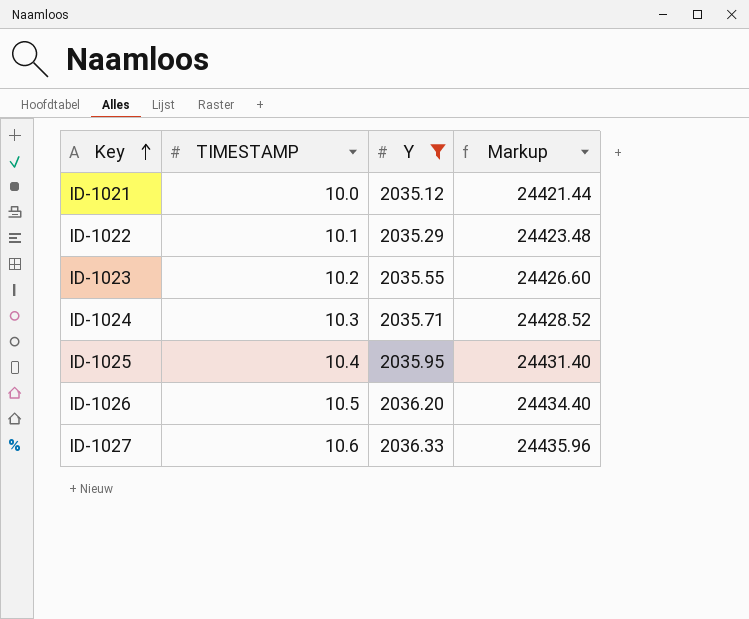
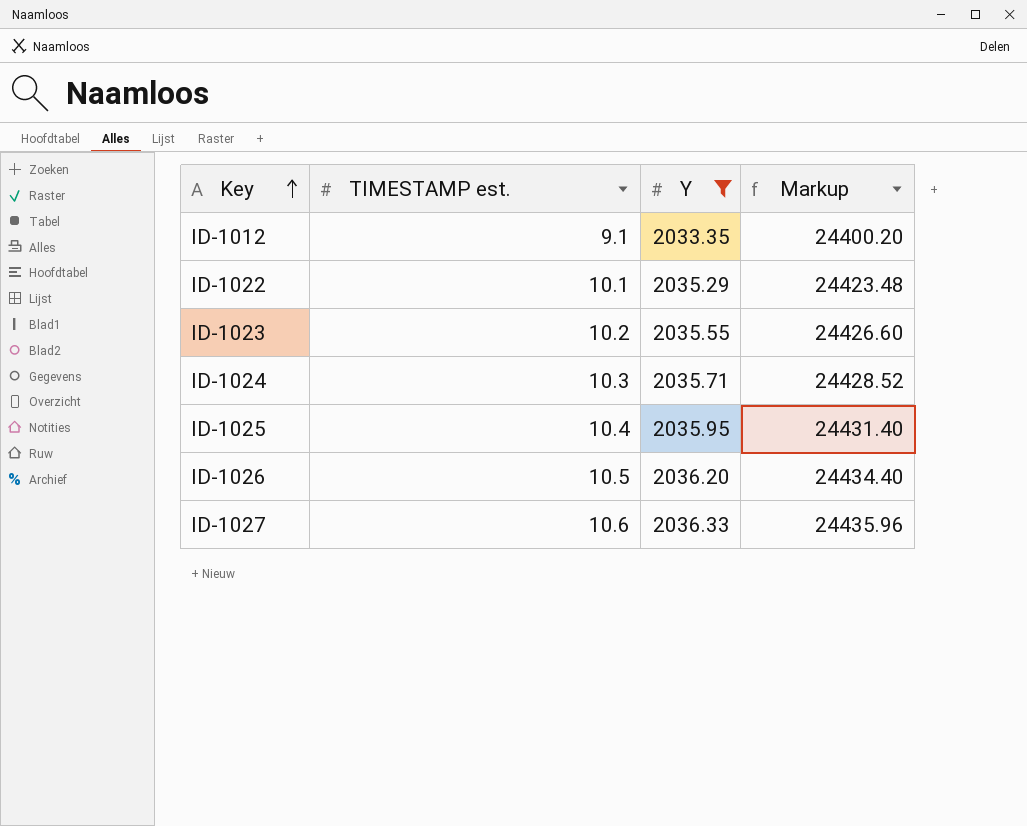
column name: TIMESTAMP -> TIMESTAMP est.
row ID-1021: 10.0 | 2035.12 | 24421.44 -> none
row ID-1012: none -> 9.1 | 2033.35 | 24400.20

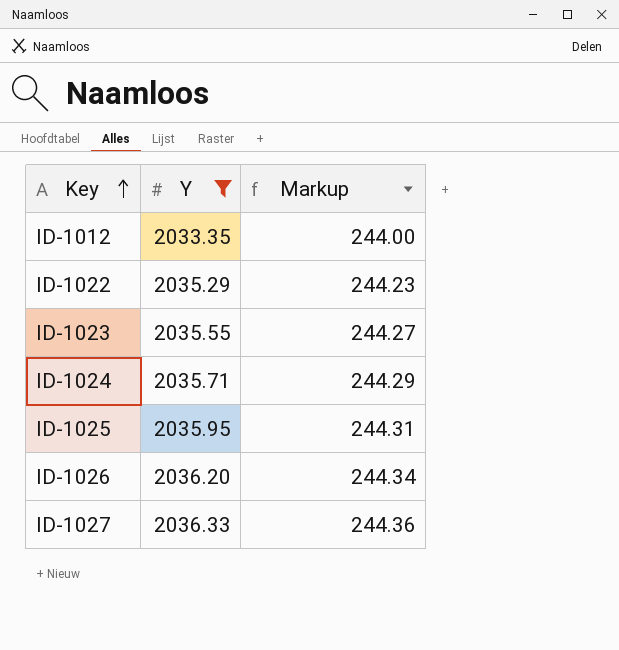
column TIMESTAMP est. | position: 2 -> none
column Markup | formula: [Y] * 12 -> [Y] * 0.12

